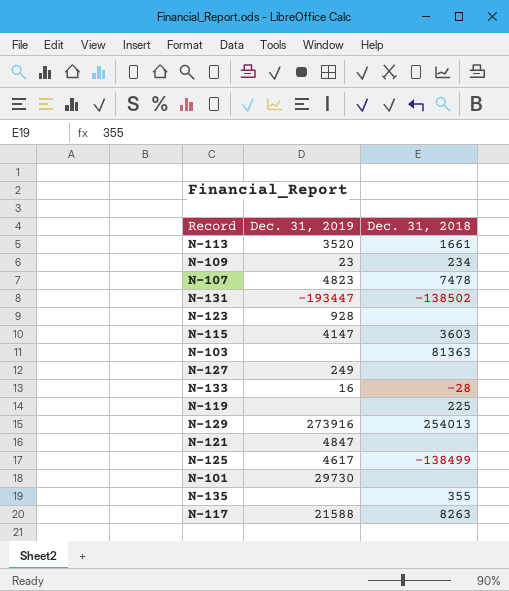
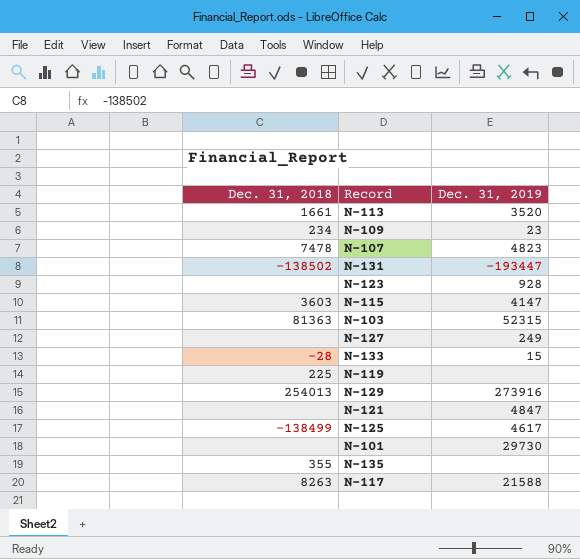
column Dec. 31, 2018 | position: 3 -> 1
N-103 | Dec. 31, 2019: none -> 52315
N-133 | Dec. 31, 2019: 16 -> 15

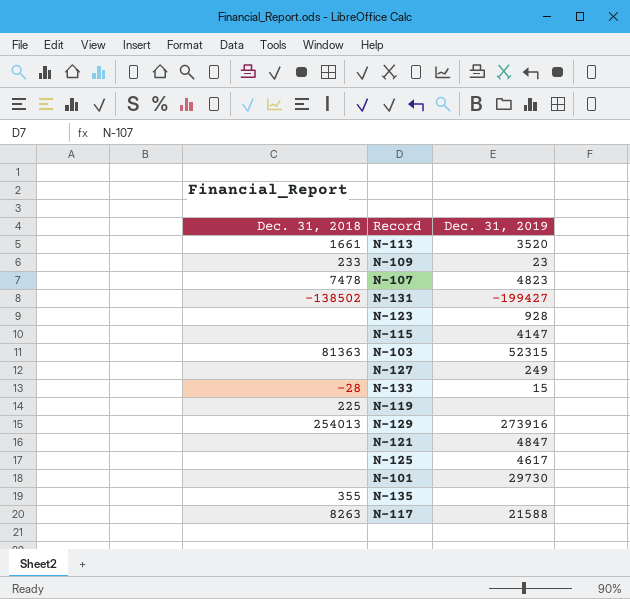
N-109 | Dec. 31, 2018: 234 -> 233
N-131 | Dec. 31, 2019: -193447 -> -199427
N-115 | Dec. 31, 2018: 3603 -> none
N-125 | Dec. 31, 2018: -138499 -> none

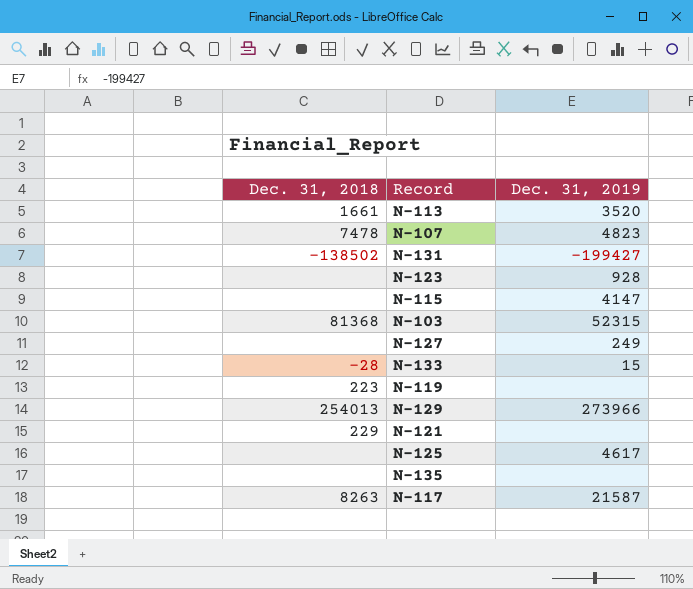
row N-109: 233 | 23 -> none
row N-101: none | 29730 -> none
N-103 | Dec. 31, 2018: 81363 -> 81368
N-119 | Dec. 31, 2018: 225 -> 223
N-129 | Dec. 31, 2019: 273916 -> 273966
N-121 | Dec. 31, 2018: none -> 229
N-121 | Dec. 31, 2019: 4847 -> none
N-135 | Dec. 31, 2018: 355 -> none
N-117 | Dec. 31, 2019: 21588 -> 21587

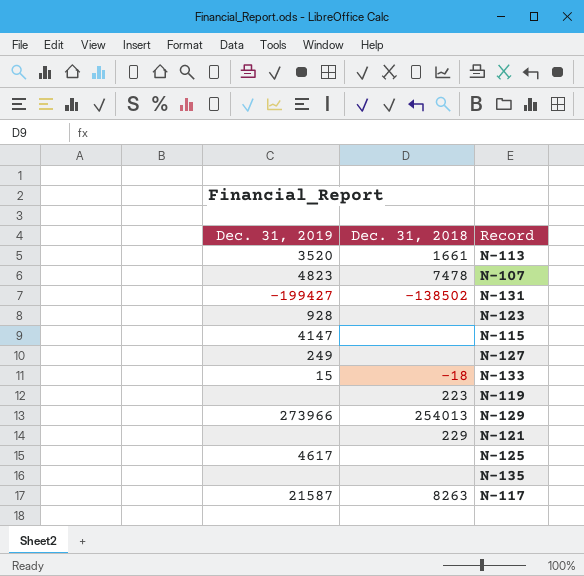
column Dec. 31, 2019 | position: 3 -> 1
row N-103: 81368 | 52315 -> none
N-133 | Dec. 31, 2018: -28 -> -18

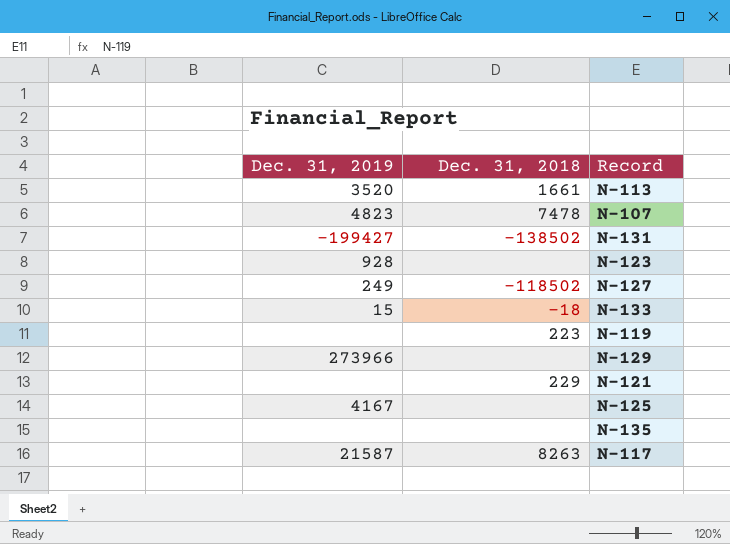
row N-115: 4147 | none -> none
N-127 | Dec. 31, 2018: none -> -118502
N-129 | Dec. 31, 2018: 254013 -> none
N-125 | Dec. 31, 2019: 4617 -> 4167

